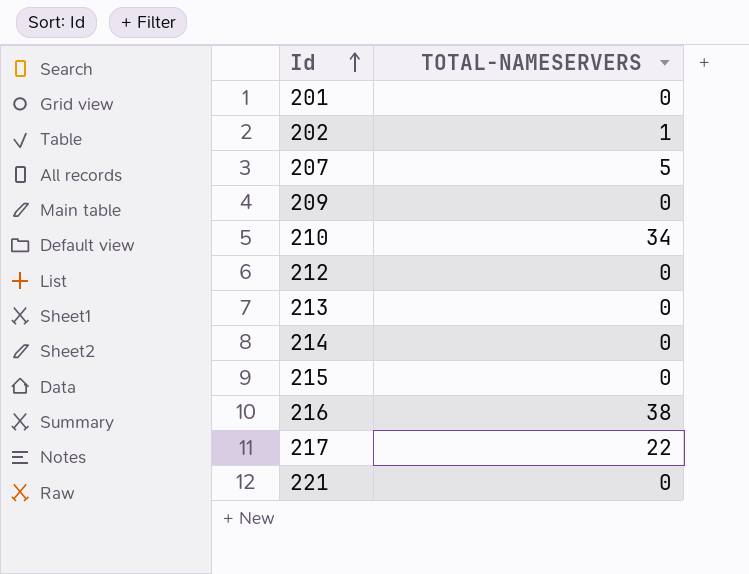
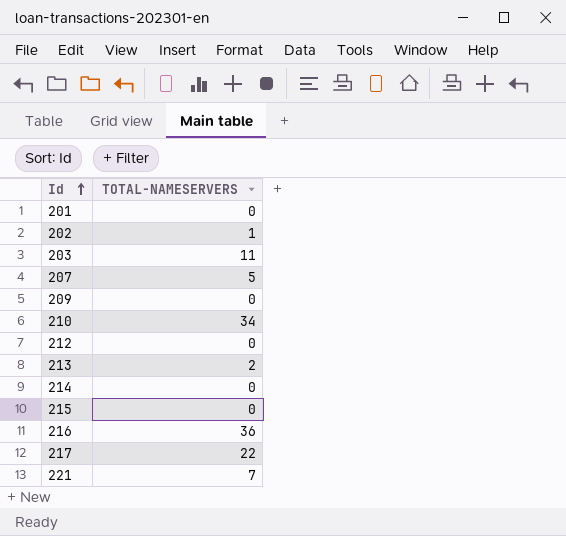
row 203: none -> 11
213 | TOTAL-NAMESERVERS: 0 -> 2
216 | TOTAL-NAMESERVERS: 38 -> 36
221 | TOTAL-NAMESERVERS: 0 -> 7

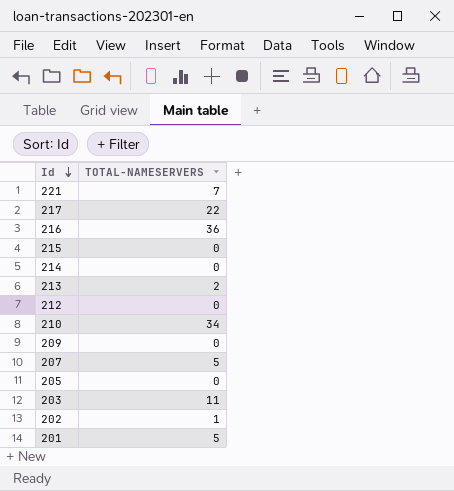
row order: Id ascending -> Id descending
row 205: none -> 0
201 | TOTAL-NAMESERVERS: 0 -> 5

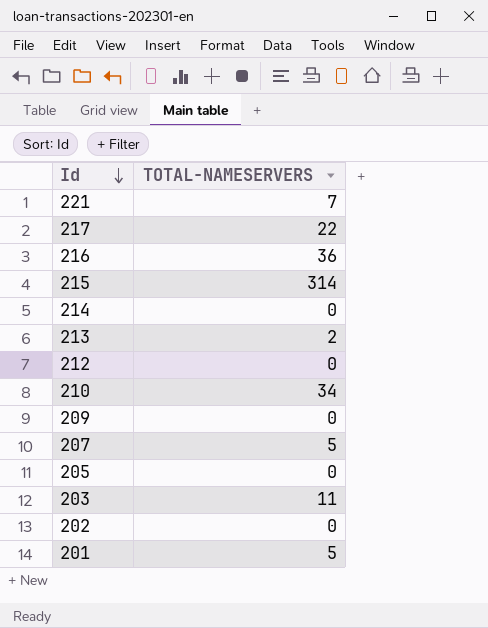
215 | TOTAL-NAMESERVERS: 0 -> 314
202 | TOTAL-NAMESERVERS: 1 -> 0

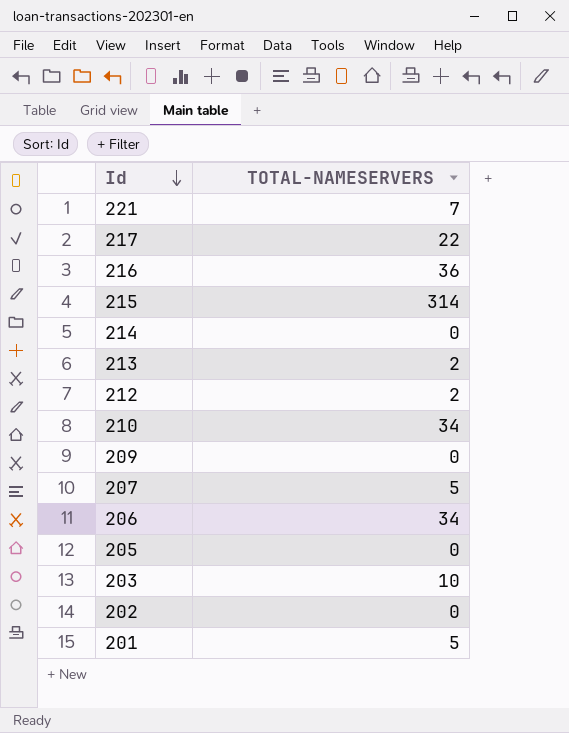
212 | TOTAL-NAMESERVERS: 0 -> 2
row 206: none -> 34
203 | TOTAL-NAMESERVERS: 11 -> 10

